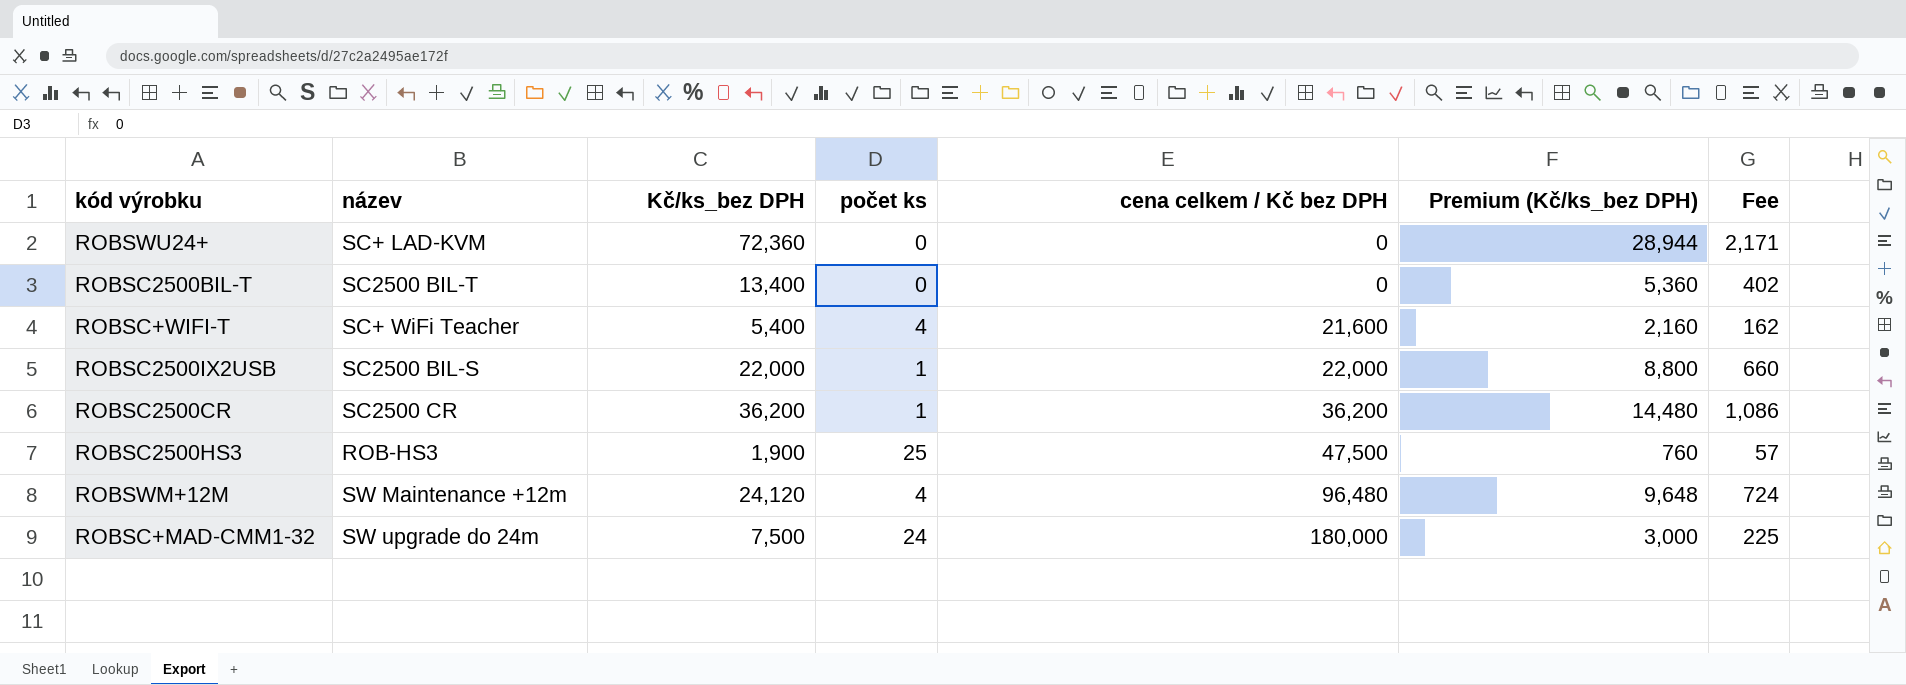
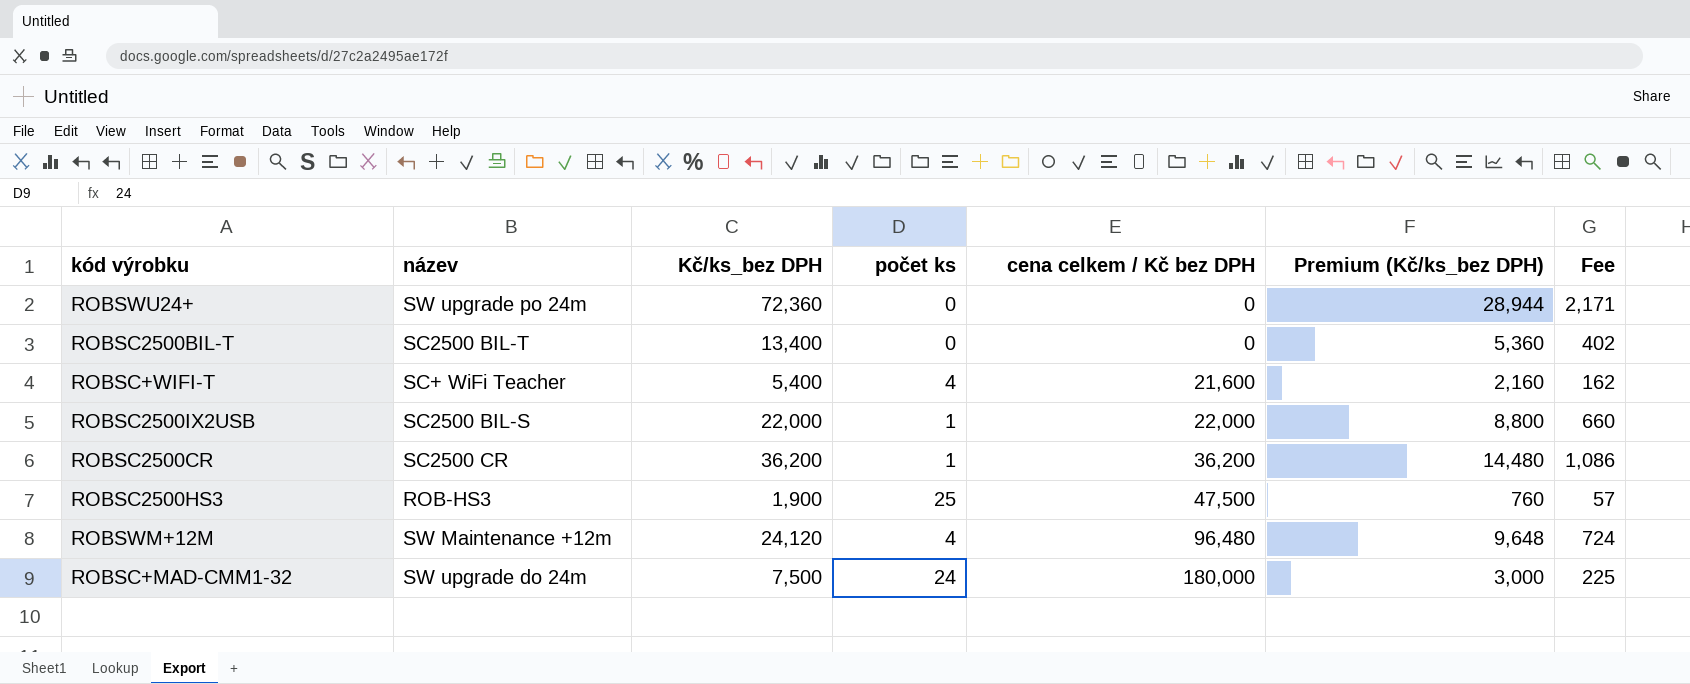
ROBSWU24+ | název: SC+ LAD-KVM -> SW upgrade po 24m

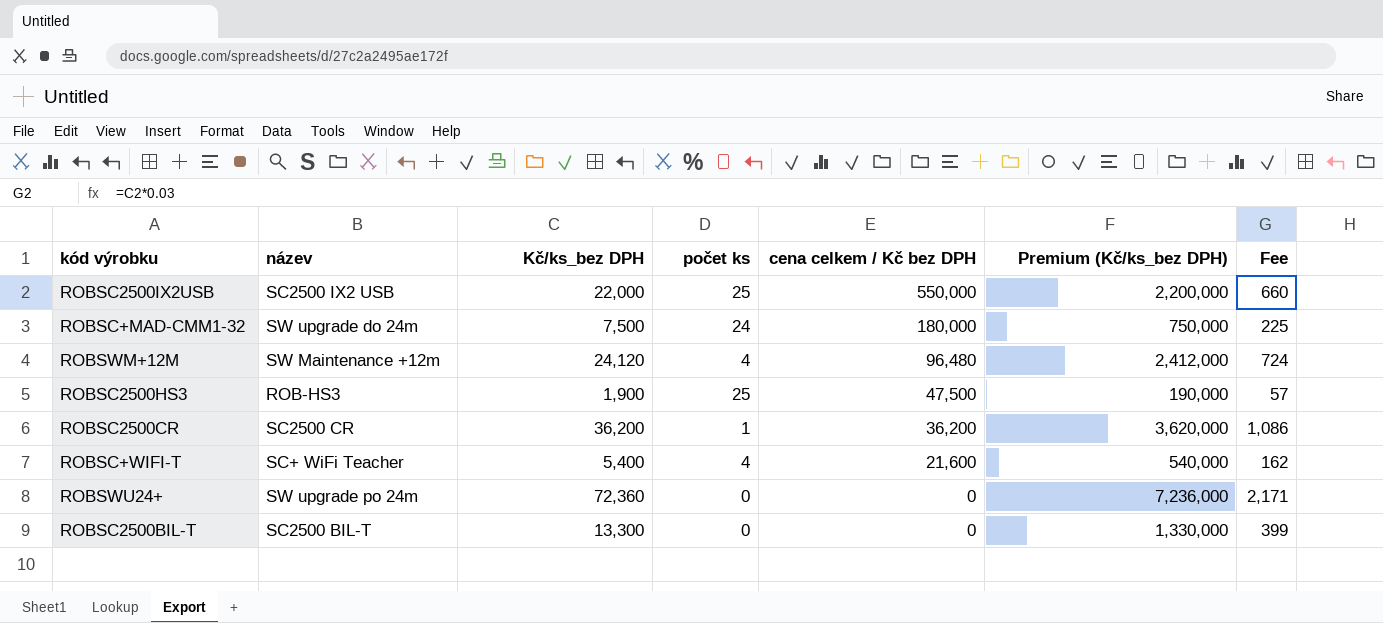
row order: cena celkem / Kč bez DPH ascending -> cena celkem / Kč bez DPH descending
column Premium (Kč/ks_bez DPH) | formula: [Kč/ks_bez DPH] * 0.4 -> [Kč/ks_bez DPH] * 100
ROBSC2500IX2USB | název: SC2500 BIL-S -> SC2500 IX2 USB
ROBSC2500IX2USB | počet ks: 1 -> 25
ROBSC2500IX2USB | cena celkem / Kč bez DPH: 22,000 -> 550,000
ROBSC2500BIL-T | Kč/ks_bez DPH: 13,400 -> 13,300
ROBSC2500BIL-T | Fee: 402 -> 399

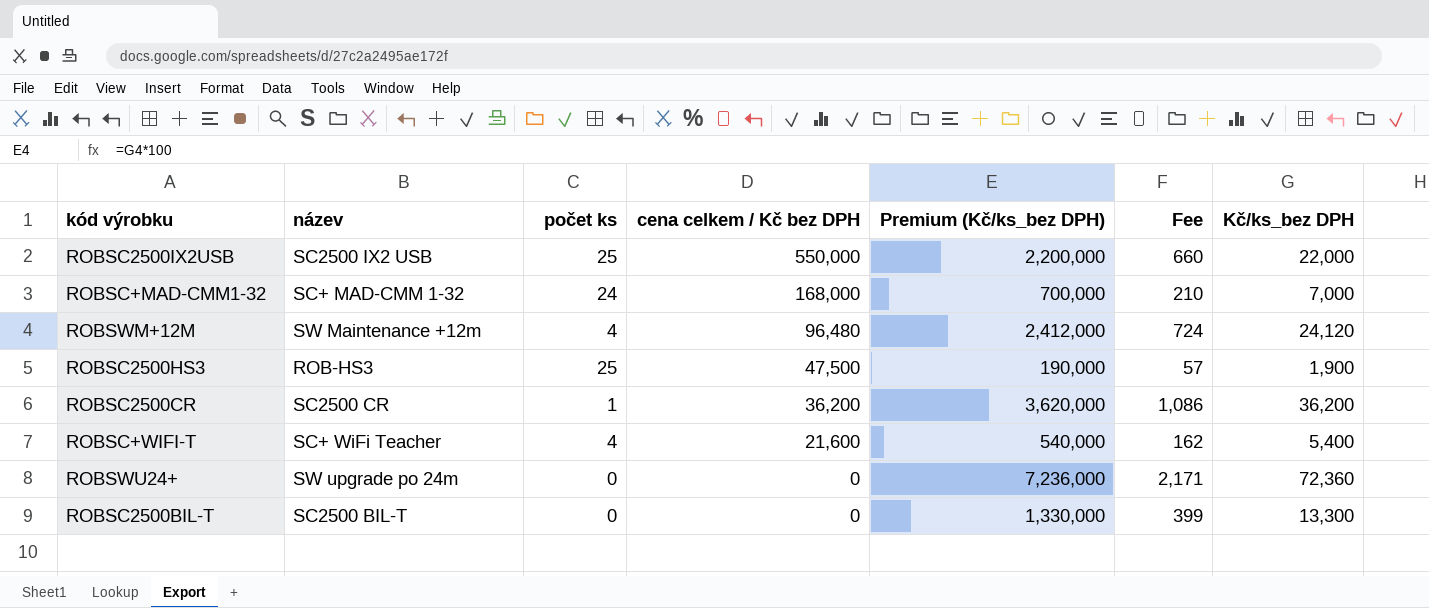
column Kč/ks_bez DPH | position: 3 -> 7
ROBSC+MAD-CMM1-32 | název: SW upgrade do 24m -> SC+ MAD-CMM 1-32
ROBSC+MAD-CMM1-32 | cena celkem / Kč bez DPH: 180,000 -> 168,000
ROBSC+MAD-CMM1-32 | Premium (Kč/ks_bez DPH): 750,000 -> 700,000
ROBSC+MAD-CMM1-32 | Fee: 225 -> 210
ROBSC+MAD-CMM1-32 | Kč/ks_bez DPH: 7,500 -> 7,000

